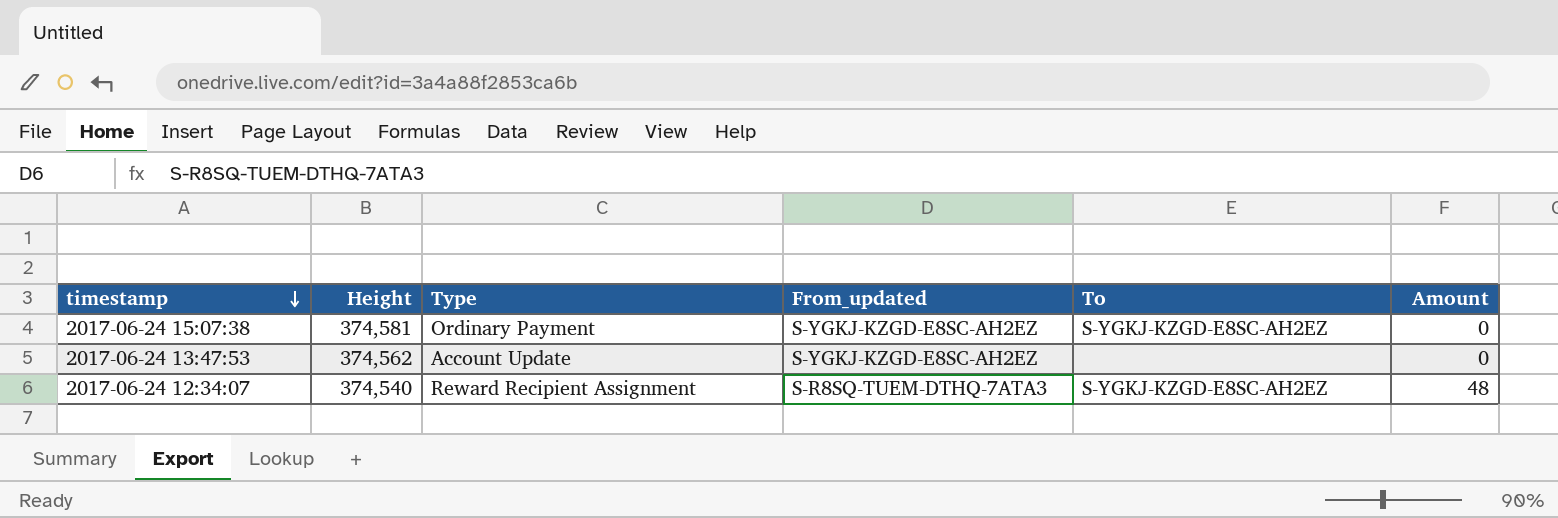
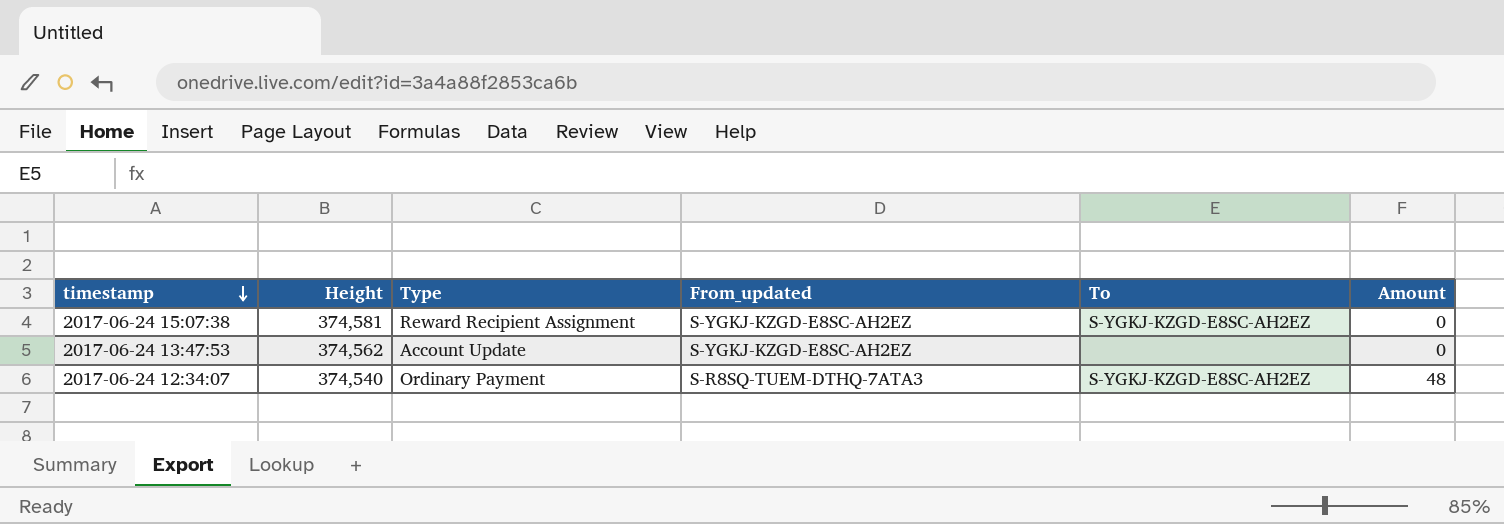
2017-06-24 15:07:38 | Type: Ordinary Payment -> Reward Recipient Assignment
2017-06-24 12:34:07 | Type: Reward Recipient Assignment -> Ordinary Payment

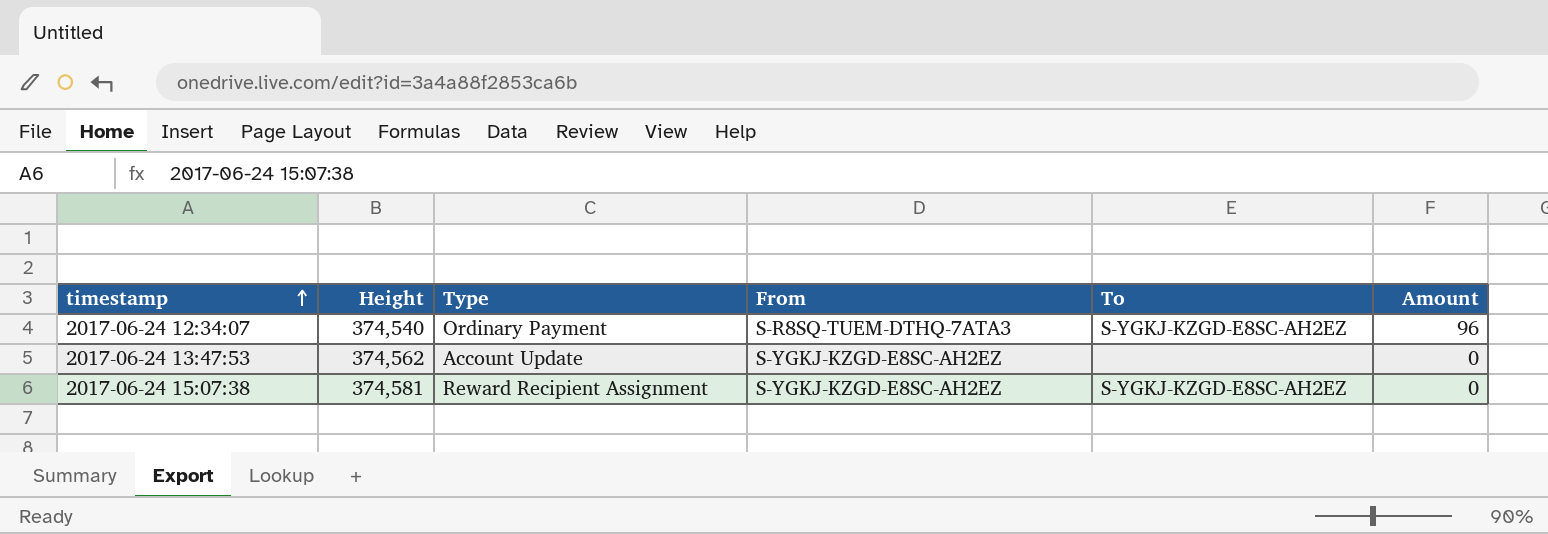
row order: timestamp descending -> timestamp ascending
column name: From_updated -> From
2017-06-24 12:34:07 | Amount: 48 -> 96

